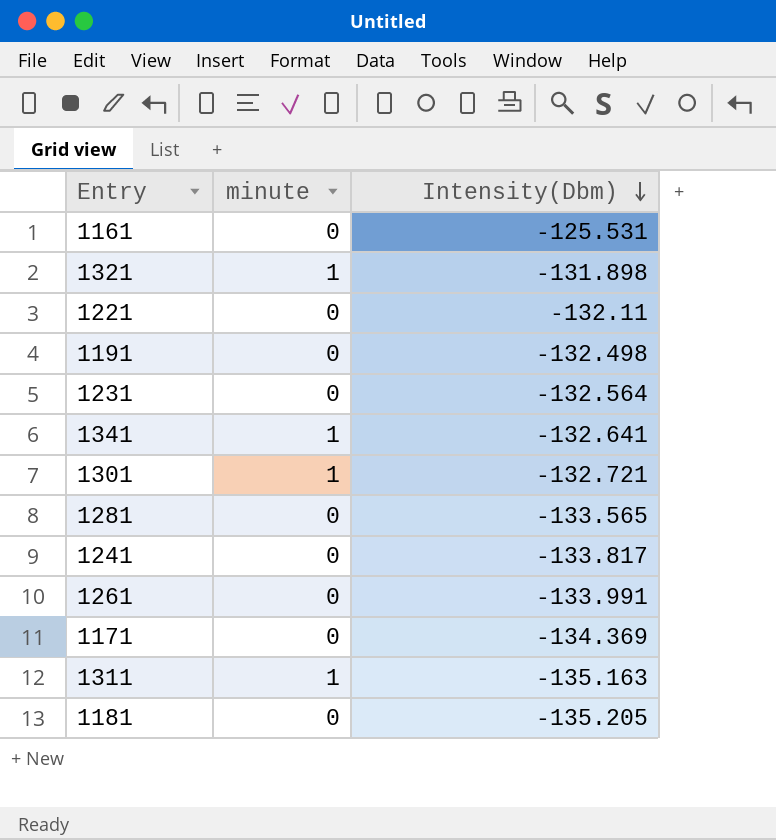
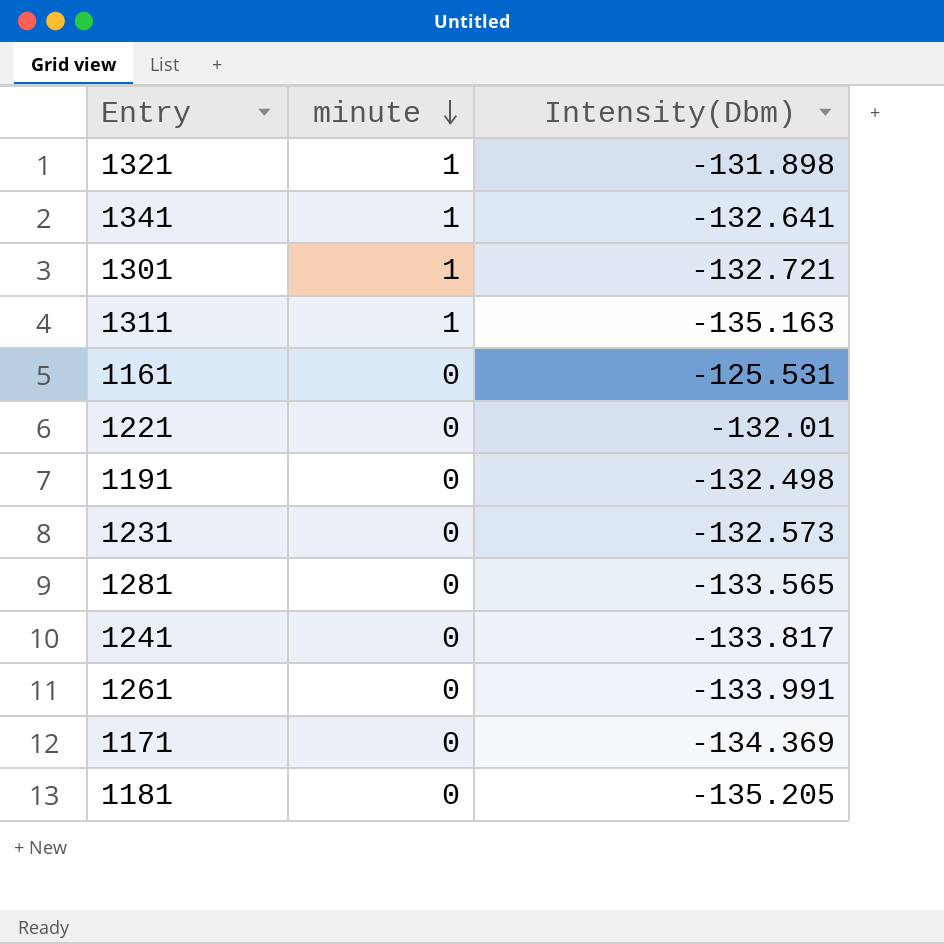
row order: Intensity(Dbm) descending -> minute descending
1221 | Intensity(Dbm): -132.11 -> -132.01
1231 | Intensity(Dbm): -132.564 -> -132.573

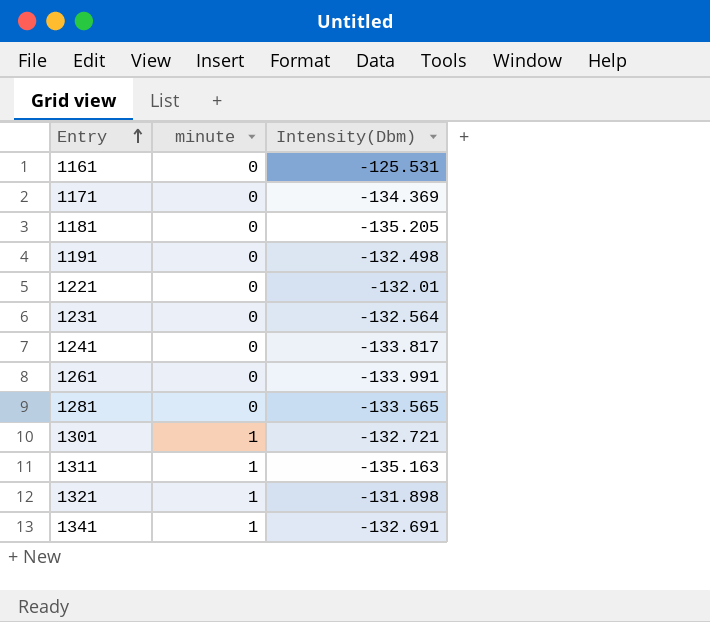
row order: minute descending -> Entry ascending
1231 | Intensity(Dbm): -132.573 -> -132.564
1341 | Intensity(Dbm): -132.641 -> -132.691

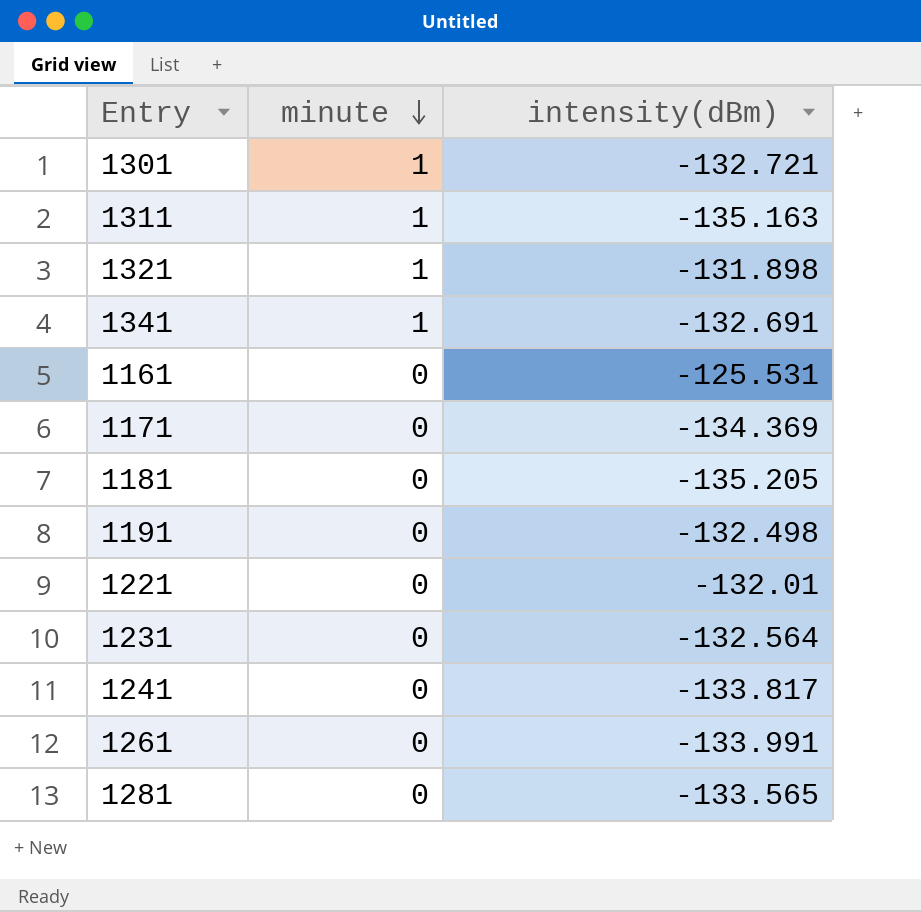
row order: Entry ascending -> minute descending
column name: Intensity(Dbm) -> intensity(dBm)

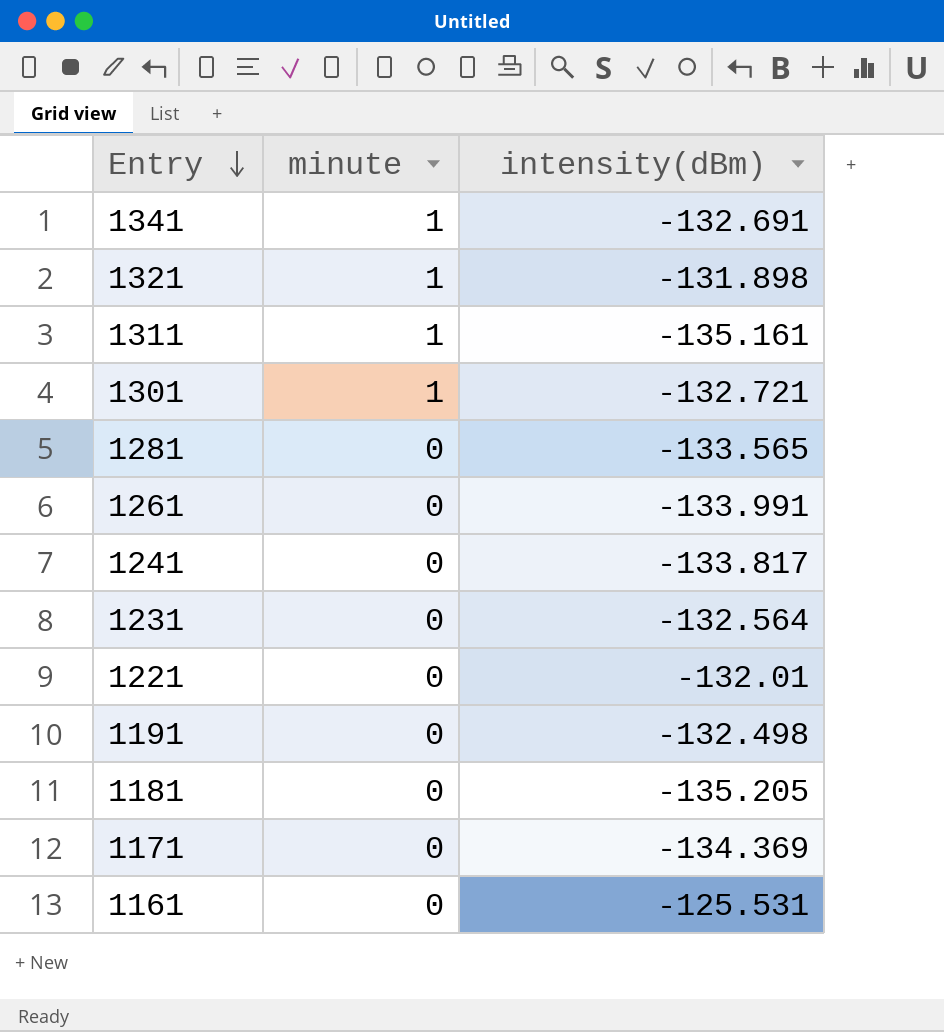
row order: minute descending -> Entry descending
1311 | intensity(dBm): -135.163 -> -135.161

